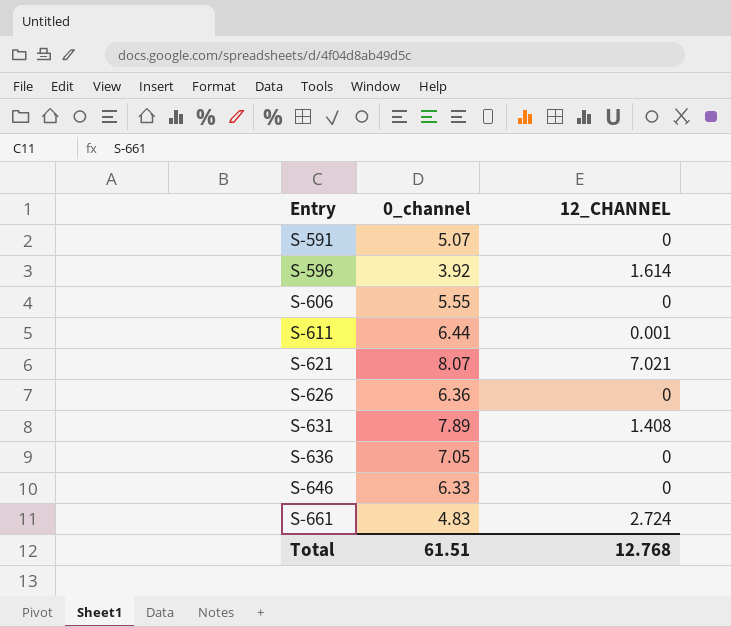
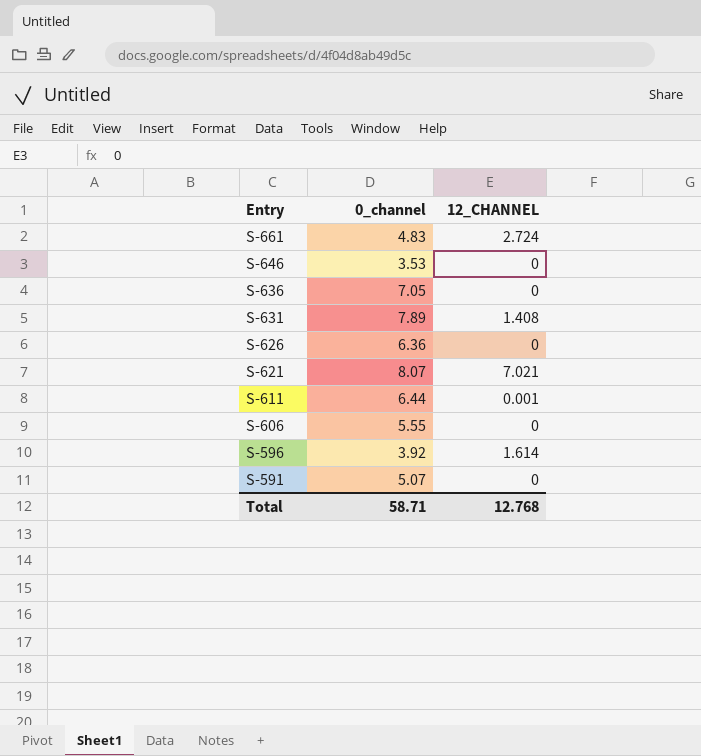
row order: Entry ascending -> Entry descending
S-646 | 0_channel: 6.33 -> 3.53
Total | 0_channel: 61.51 -> 58.71

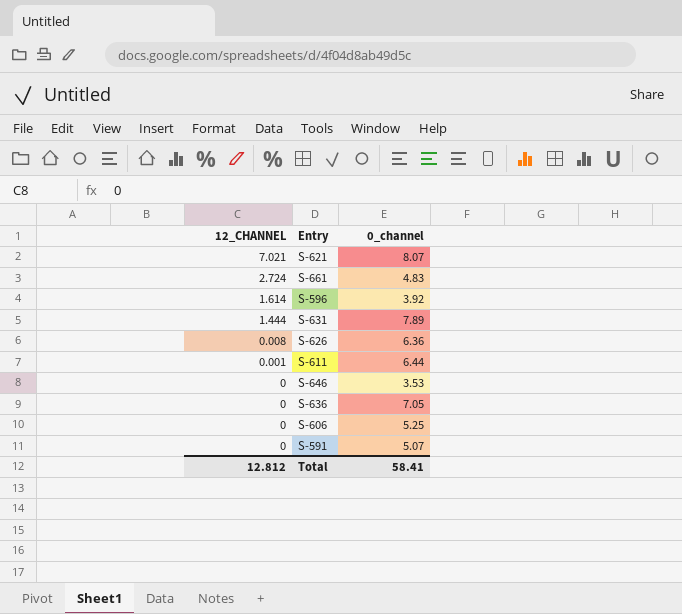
row order: Entry descending -> 12_CHANNEL descending
column 12_CHANNEL | position: 3 -> 1
S-631 | 12_CHANNEL: 1.408 -> 1.444
S-626 | 12_CHANNEL: 0 -> 0.008
S-606 | 0_channel: 5.55 -> 5.25
Total | 12_CHANNEL: 12.768 -> 12.812
Total | 0_channel: 58.71 -> 58.41

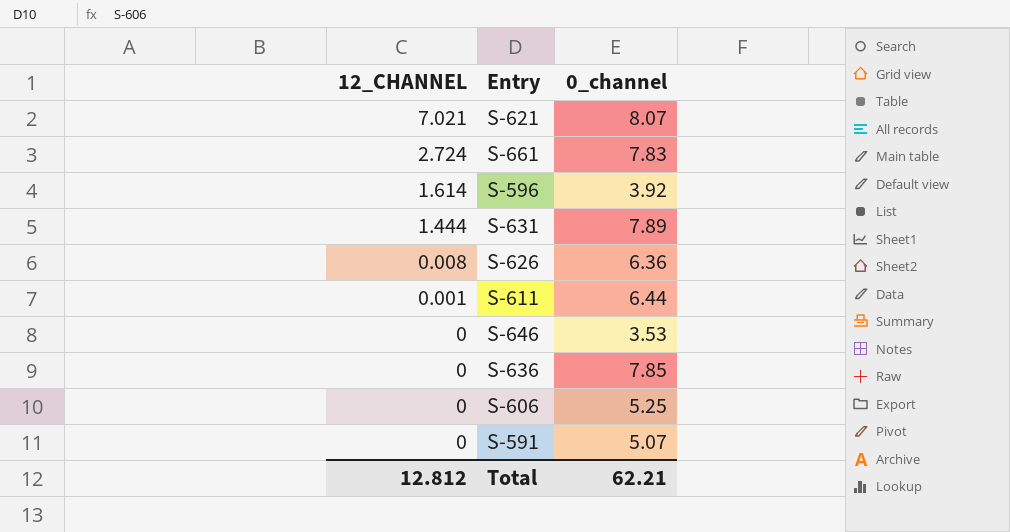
S-661 | 0_channel: 4.83 -> 7.83
S-636 | 0_channel: 7.05 -> 7.85
Total | 0_channel: 58.41 -> 62.21

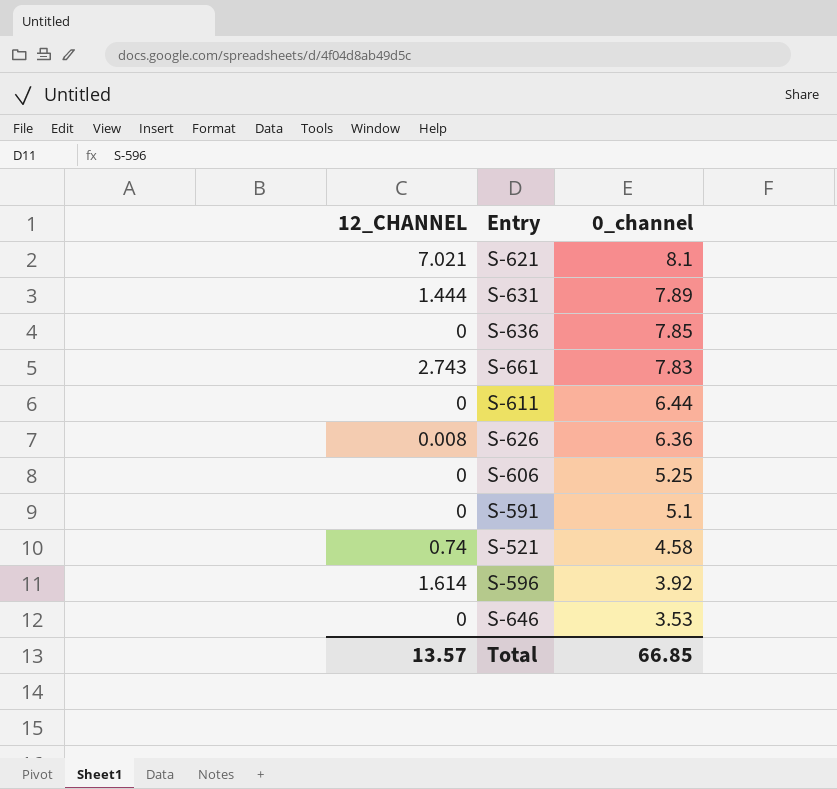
row order: 12_CHANNEL descending -> 0_channel descending
S-621 | 0_channel: 8.07 -> 8.1
S-661 | 12_CHANNEL: 2.724 -> 2.743
S-611 | 12_CHANNEL: 0.001 -> 0
S-591 | 0_channel: 5.07 -> 5.1
row S-521: none -> 0.74 | 4.58
Total | 12_CHANNEL: 12.812 -> 13.57
Total | 0_channel: 62.21 -> 66.85

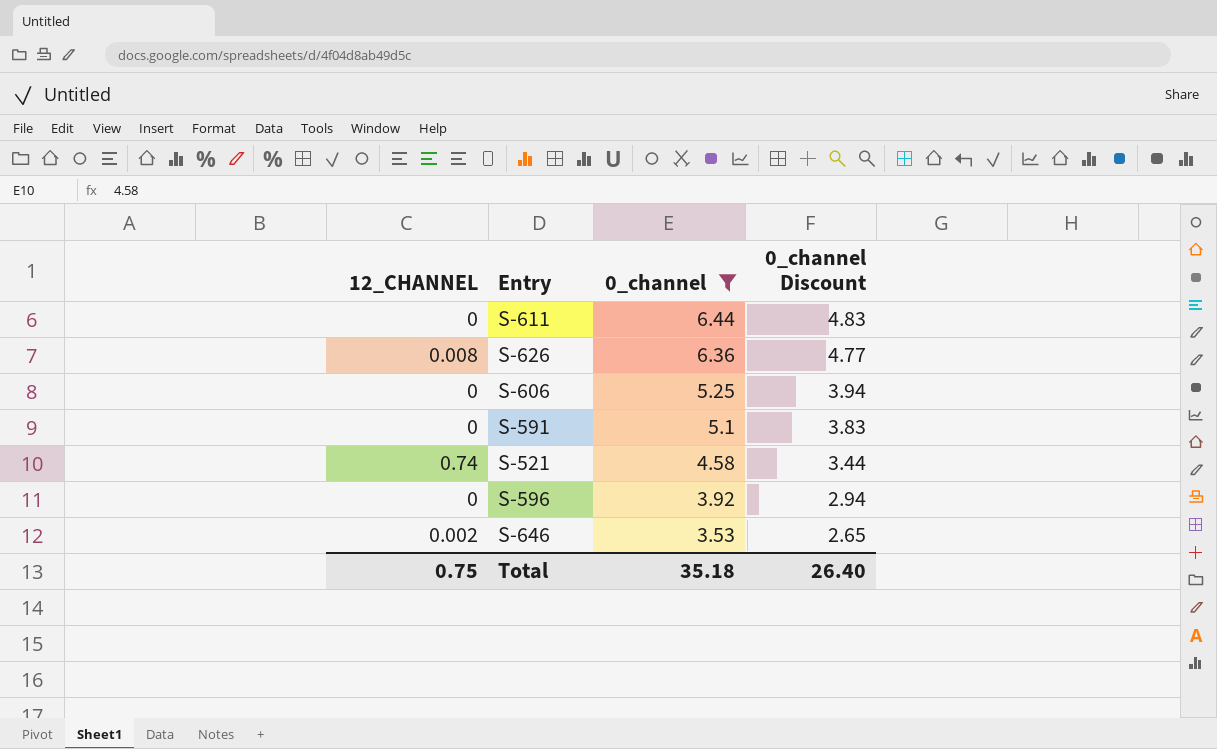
filter: none -> 0_channel <= 6.44
column 0_channel Discount | formula: none -> [0_channel] * 0.75
S-596 | 12_CHANNEL: 1.614 -> 0
S-646 | 12_CHANNEL: 0 -> 0.002
Total | 12_CHANNEL: 13.57 -> 0.75
Total | 0_channel: 66.85 -> 35.18

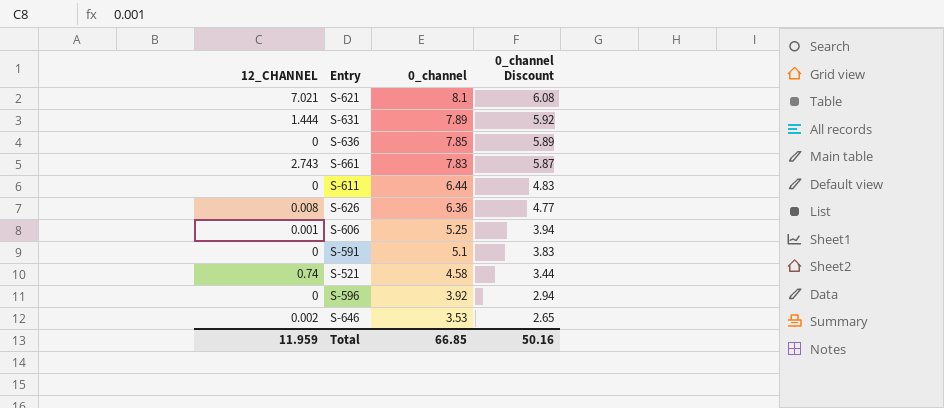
filter: 0_channel <= 6.44 -> none
S-606 | 12_CHANNEL: 0 -> 0.001
Total | 12_CHANNEL: 0.75 -> 11.959
Total | 0_channel: 35.18 -> 66.85
Total | 0_channel Discount: 26.40 -> 50.16

